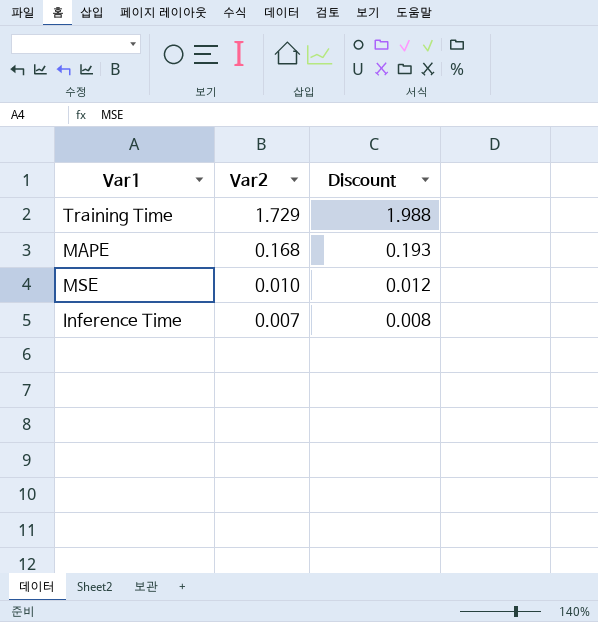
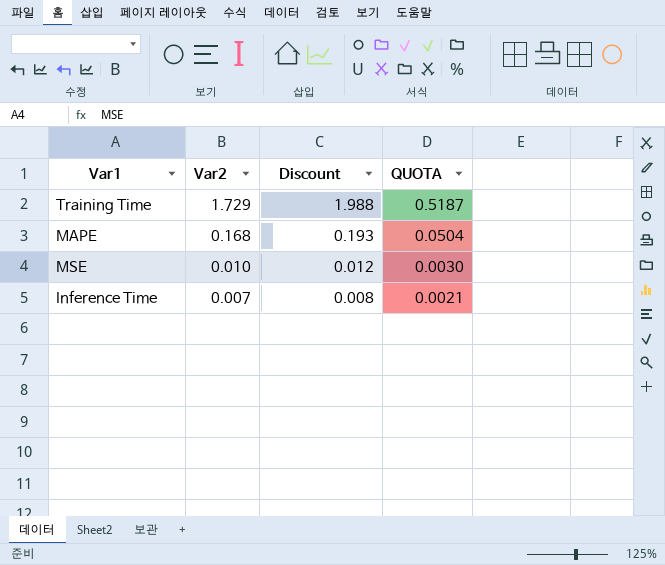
column QUOTA | formula: none -> [Var2] * 0.3

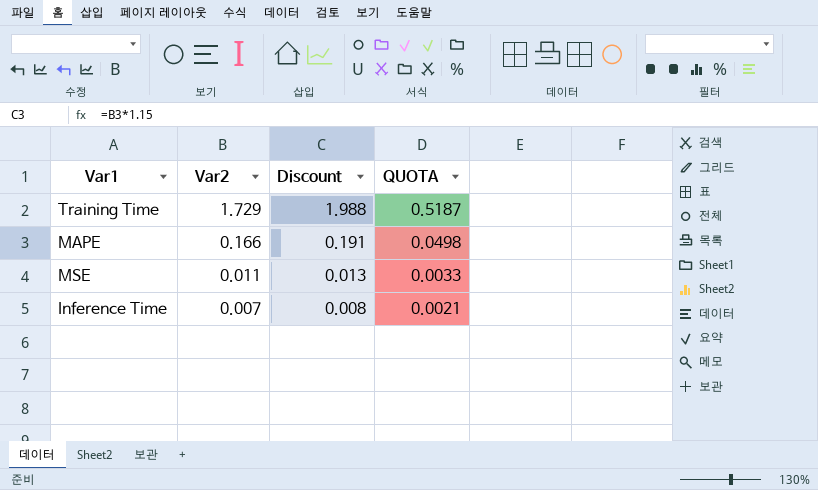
MAPE | Var2: 0.168 -> 0.166
MAPE | Discount: 0.193 -> 0.191
MAPE | QUOTA: 0.0504 -> 0.0498
MSE | Var2: 0.010 -> 0.011
MSE | Discount: 0.012 -> 0.013
MSE | QUOTA: 0.0030 -> 0.0033

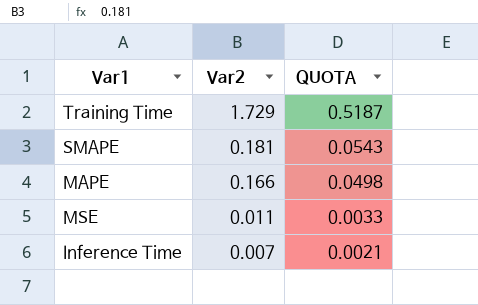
column Discount | formula: [Var2] * 1.15 -> none
row SMAPE: none -> 0.181 | 0.0543

